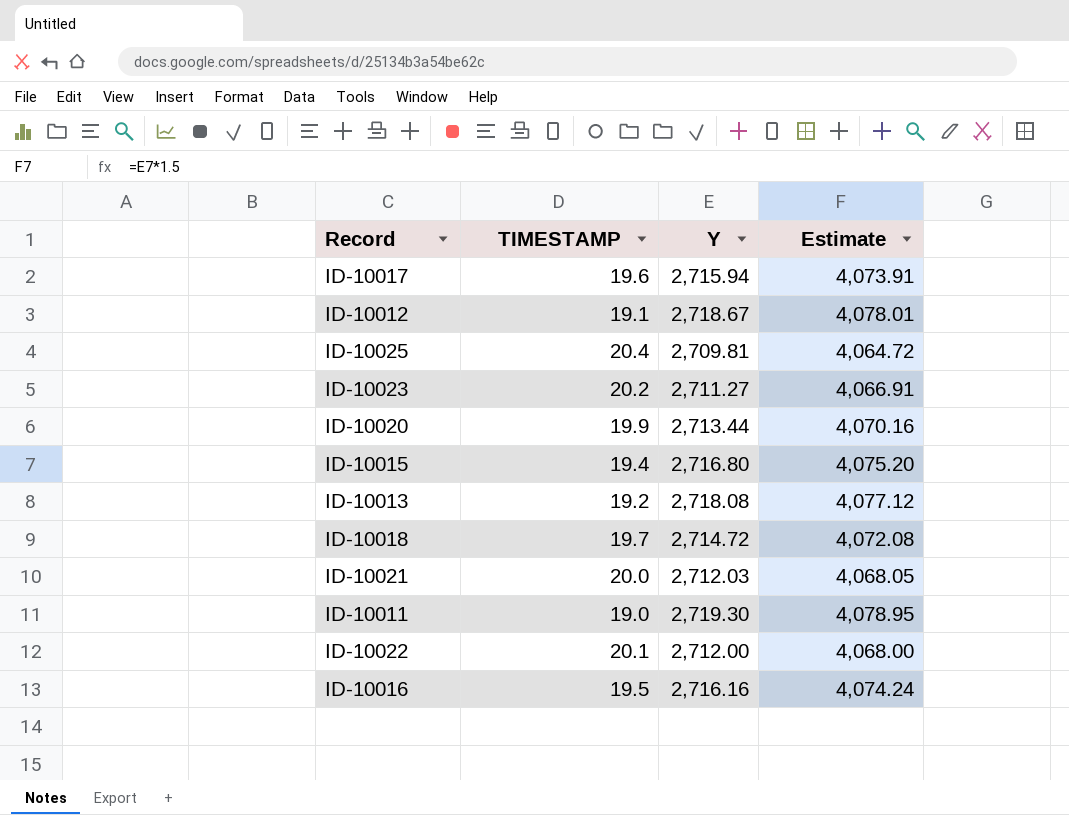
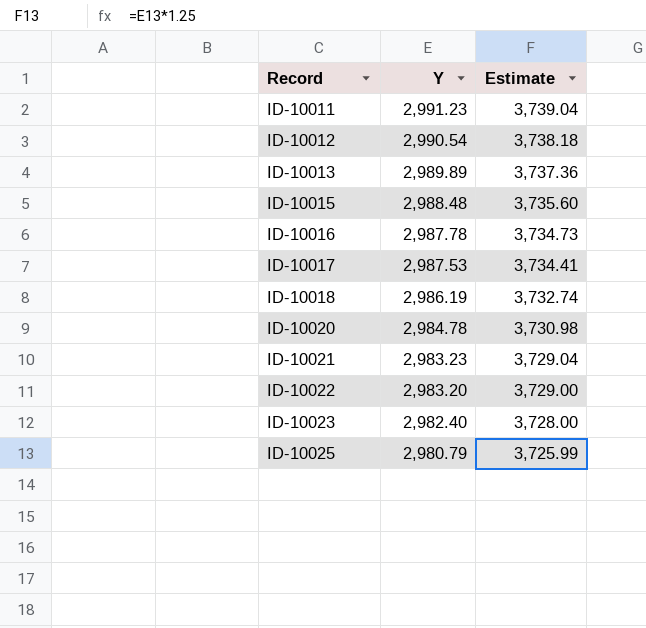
row order: none -> Record ascending
column TIMESTAMP | position: 2 -> none
column Estimate | formula: [Y] * 1.5 -> [Y] * 1.25
ID-10011 | Y: 2,719.30 -> 2,991.23
ID-10012 | Y: 2,718.67 -> 2,990.54
ID-10013 | Y: 2,718.08 -> 2,989.89
ID-10015 | Y: 2,716.80 -> 2,988.48
ID-10016 | Y: 2,716.16 -> 2,987.78
ID-10017 | Y: 2,715.94 -> 2,987.53
ID-10018 | Y: 2,714.72 -> 2,986.19
ID-10020 | Y: 2,713.44 -> 2,984.78
ID-10021 | Y: 2,712.03 -> 2,983.23
ID-10022 | Y: 2,712.00 -> 2,983.20
ID-10023 | Y: 2,711.27 -> 2,982.40
ID-10025 | Y: 2,709.81 -> 2,980.79

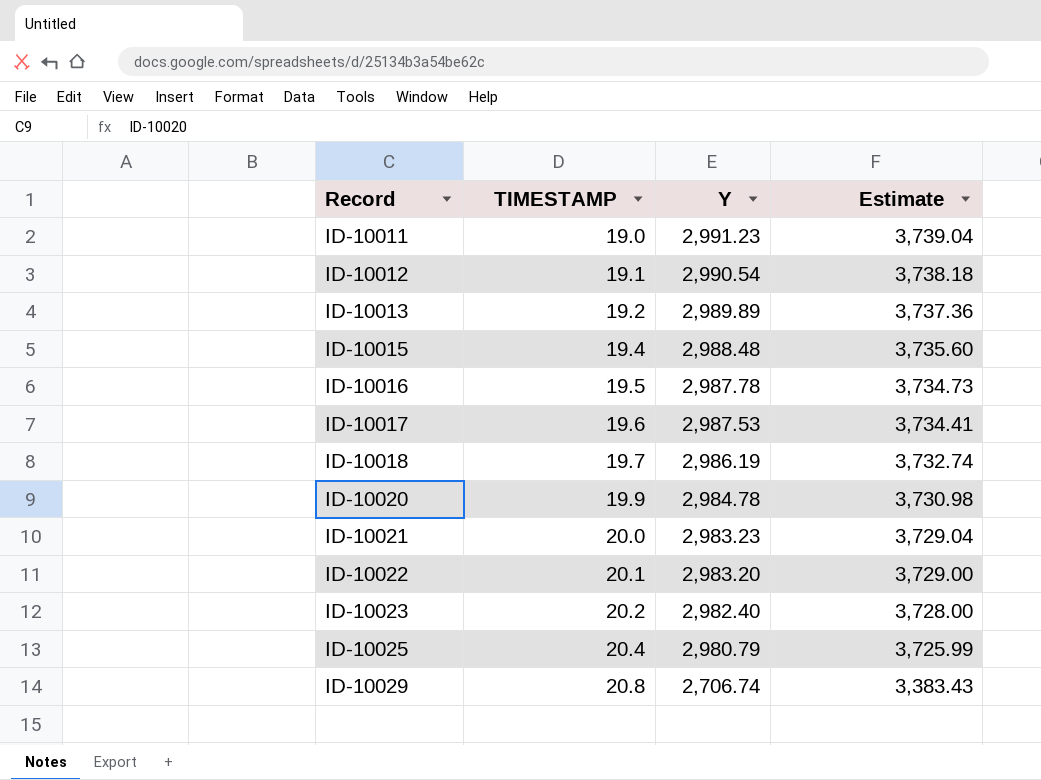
column TIMESTAMP | position: none -> 2
row ID-10029: none -> 20.8 | 2,706.74 | 3,383.43

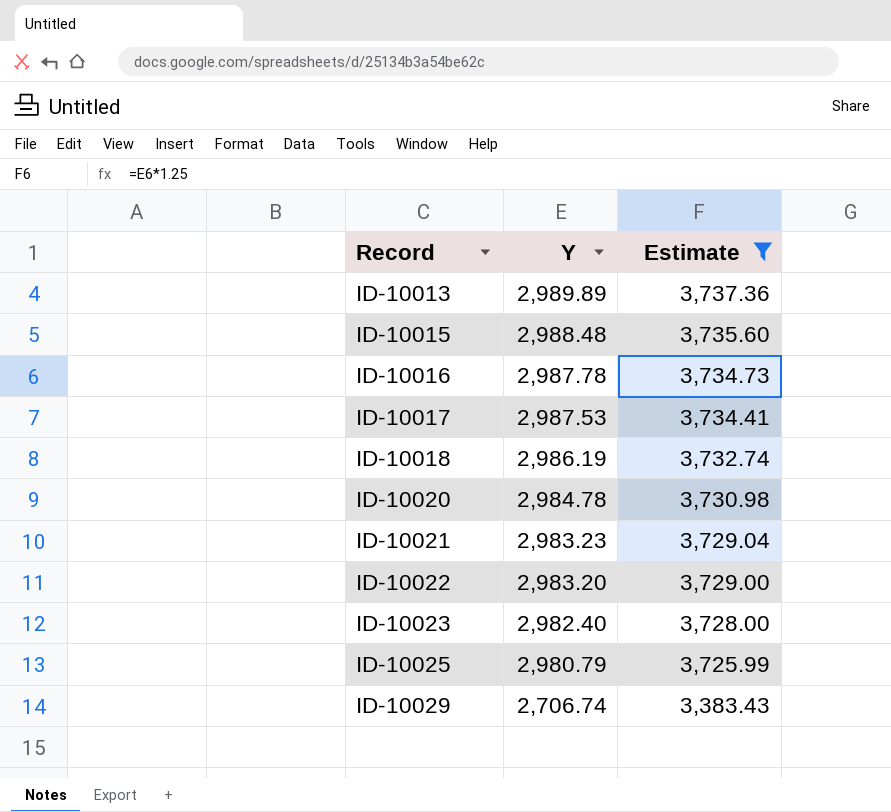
filter: none -> Estimate <= 3,737.36
column TIMESTAMP | position: 2 -> none

